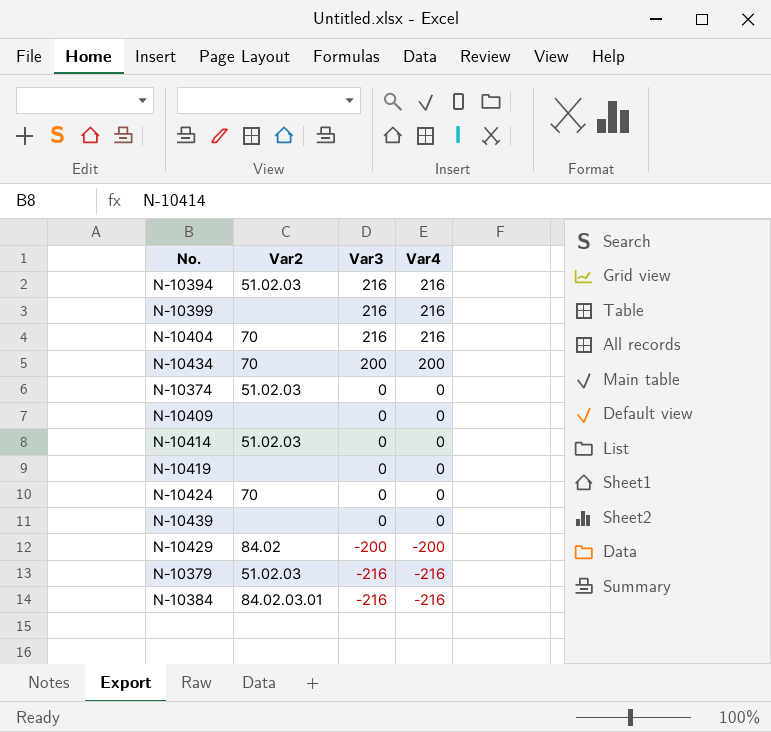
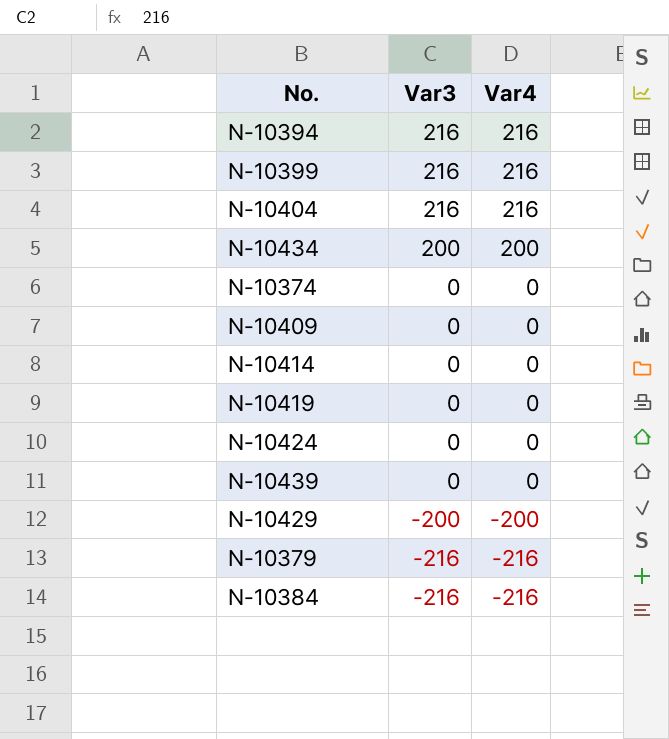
column Var2 | position: 2 -> none

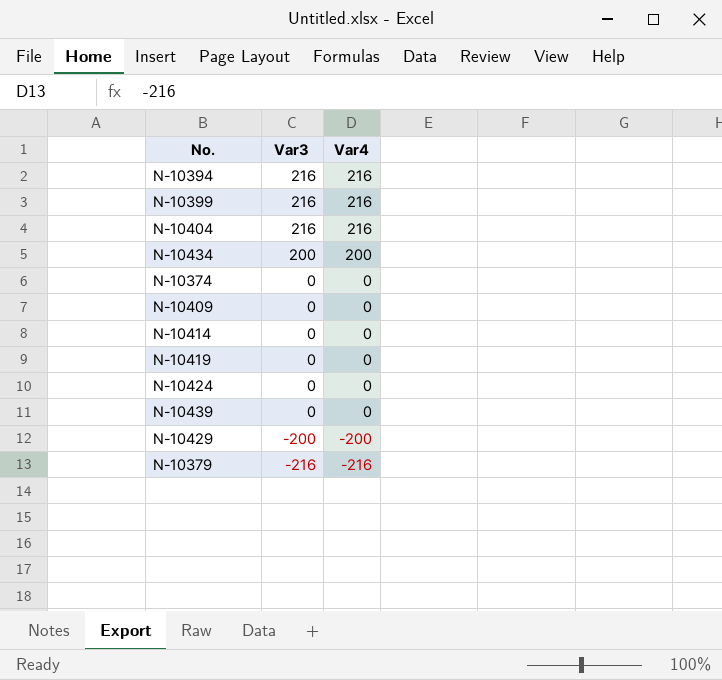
row N-10384: -216 | -216 -> none

